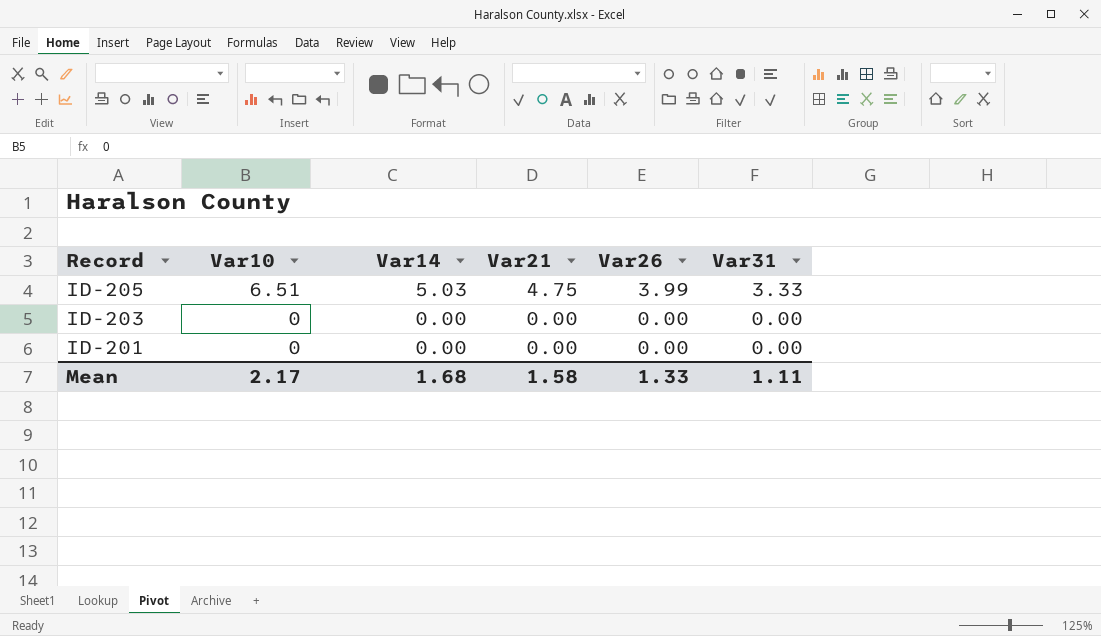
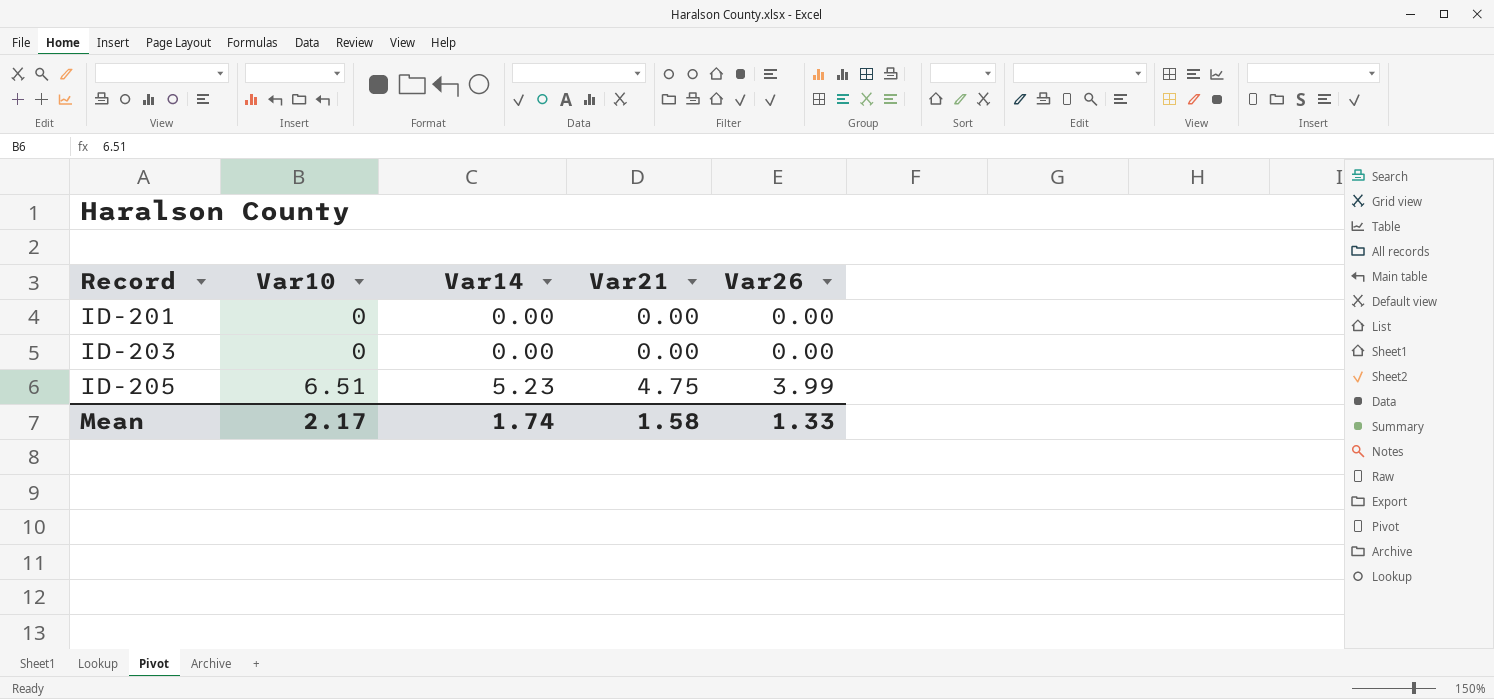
row order: Record descending -> Record ascending
column Var31 | position: 6 -> none
ID-205 | Var14: 5.03 -> 5.23
Mean | Var14: 1.68 -> 1.74

